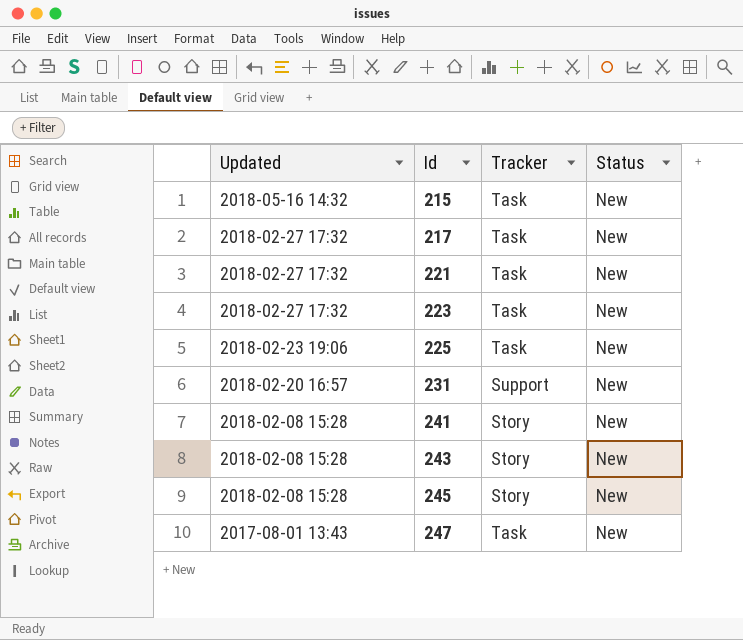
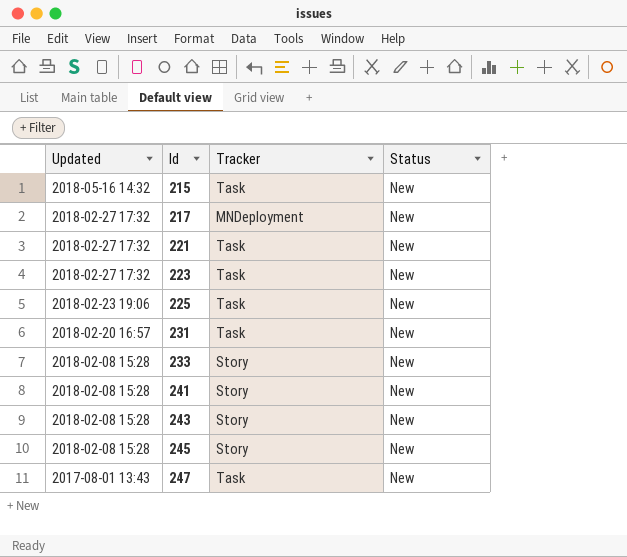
217 | Tracker: Task -> MNDeployment
231 | Tracker: Support -> Task
row 233: none -> 2018-02-08 15:28 | Story | New

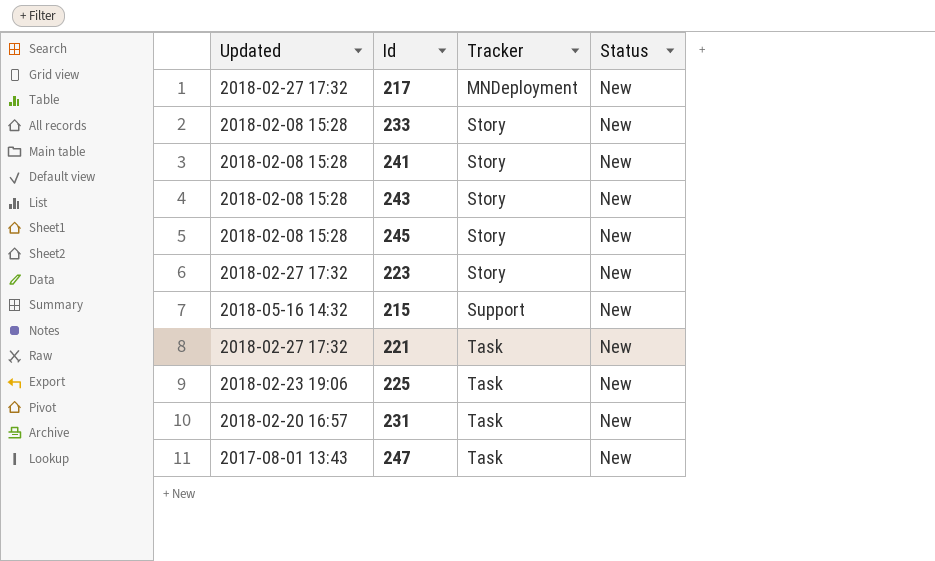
row order: Updated descending -> Tracker ascending
223 | Tracker: Task -> Story
215 | Tracker: Task -> Support

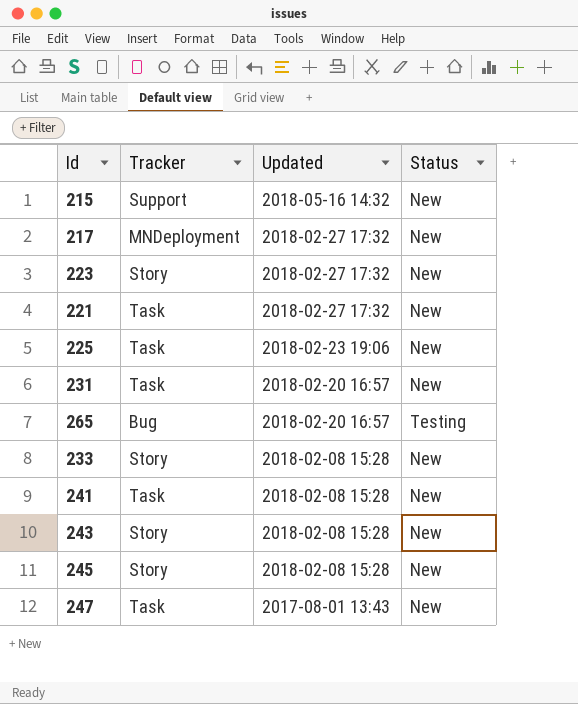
row order: Tracker ascending -> Updated descending
column Updated | position: 1 -> 3
row 265: none -> Bug | 2018-02-20 16:57 | Testing
241 | Tracker: Story -> Task

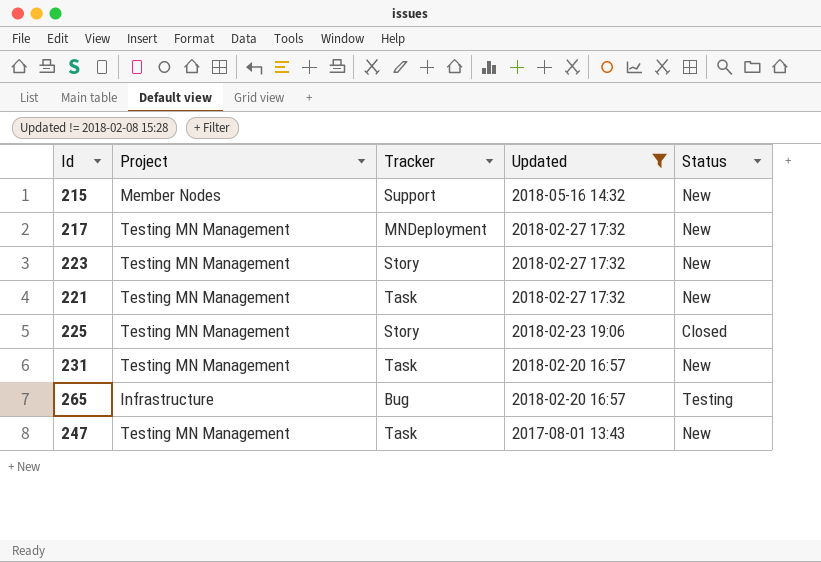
filter: none -> Updated != 2018-02-08 15:28
column Project | position: none -> 2
225 | Tracker: Task -> Story
225 | Status: New -> Closed

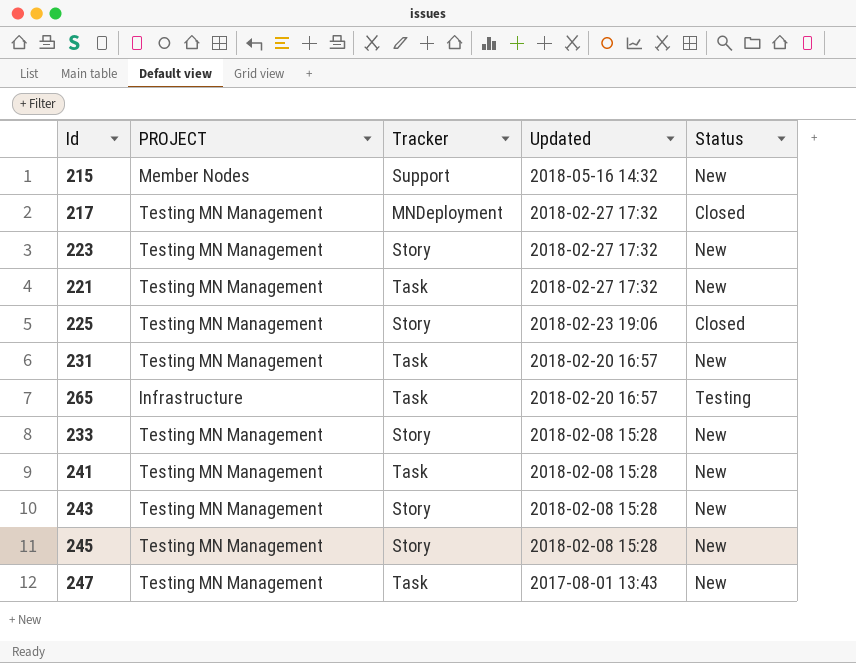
filter: Updated != 2018-02-08 15:28 -> none
column name: Project -> PROJECT
217 | Status: New -> Closed
265 | Tracker: Bug -> Task

